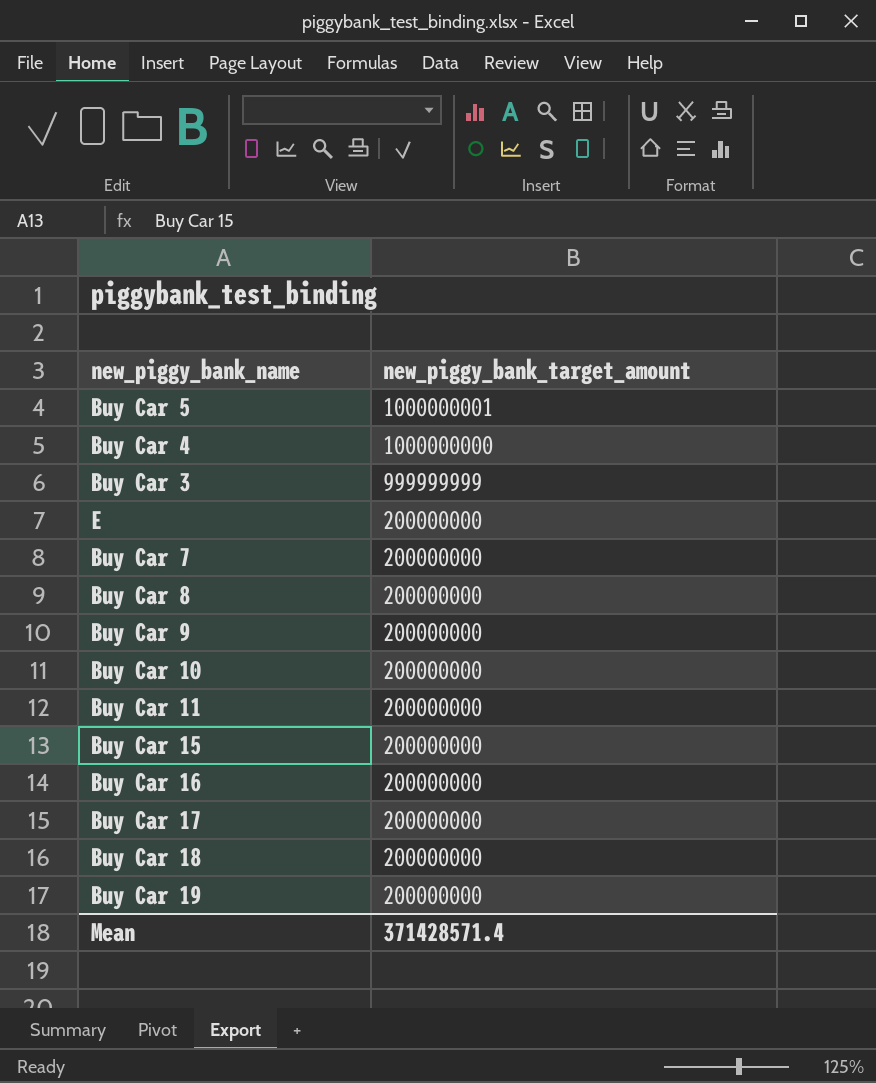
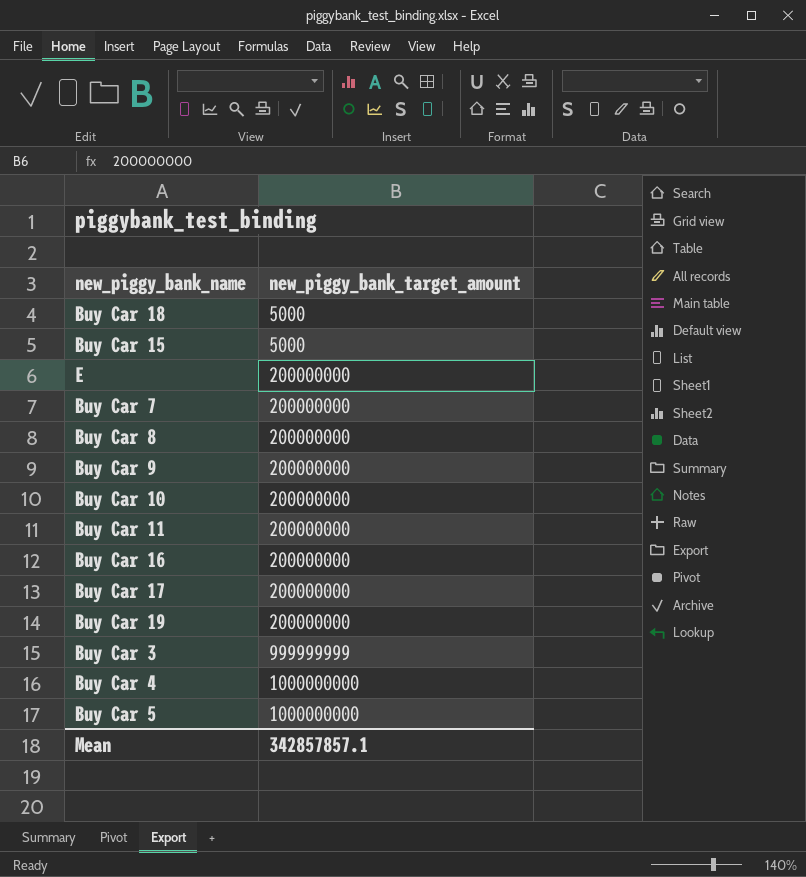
row order: new_piggy_bank_target_amount descending -> new_piggy_bank_target_amount ascending
Buy Car 18 | new_piggy_bank_target_amount: 200000000 -> 5000
Buy Car 15 | new_piggy_bank_target_amount: 200000000 -> 5000
Buy Car 5 | new_piggy_bank_target_amount: 1000000001 -> 1000000000
Mean | new_piggy_bank_target_amount: 371428571.4 -> 342857857.1

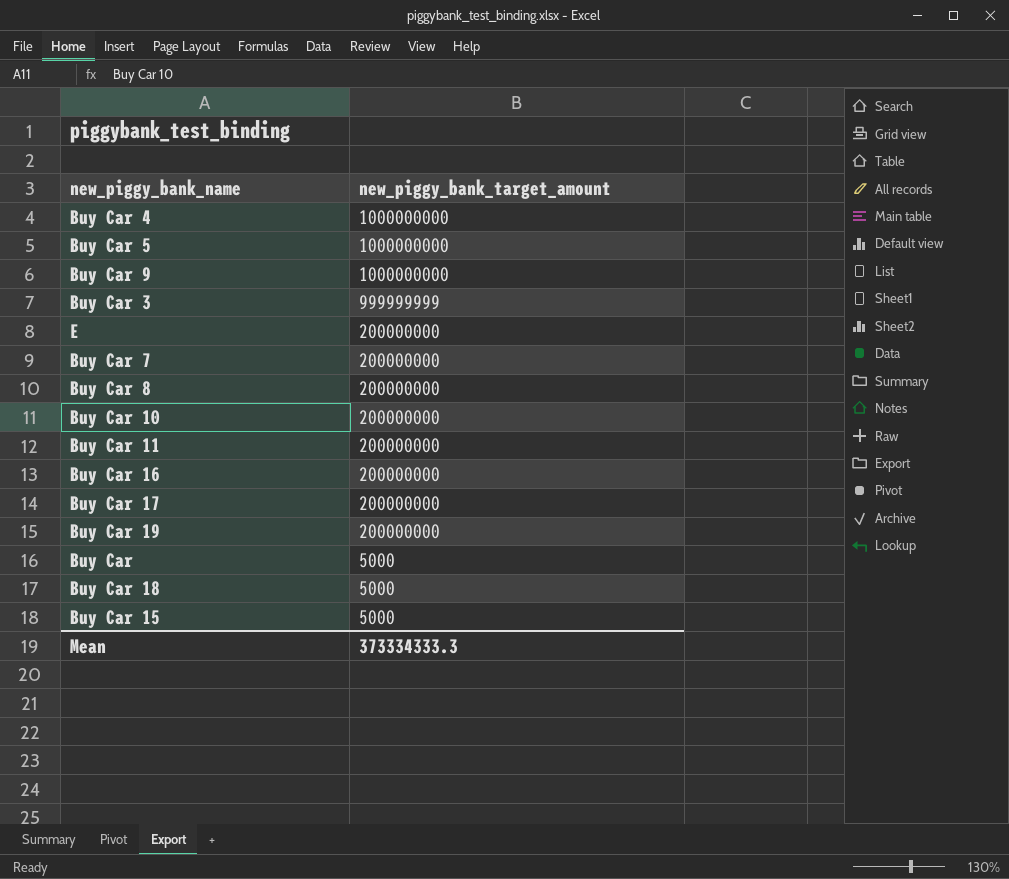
row order: new_piggy_bank_target_amount ascending -> new_piggy_bank_target_amount descending
Buy Car 9 | new_piggy_bank_target_amount: 200000000 -> 1000000000
row Buy Car: none -> 5000
Mean | new_piggy_bank_target_amount: 342857857.1 -> 373334333.3

